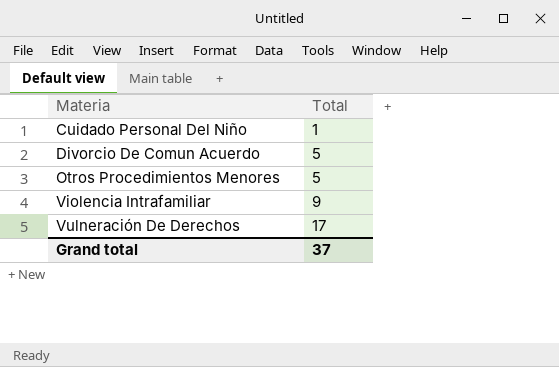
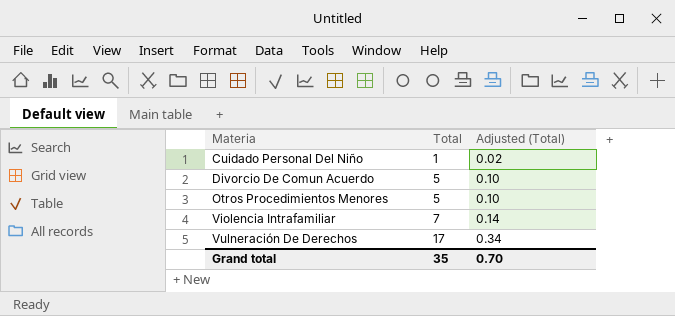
column Adjusted (Total) | formula: none -> [Total] * 0.02
Violencia Intrafamiliar | Total: 9 -> 7
Grand total | Total: 37 -> 35

